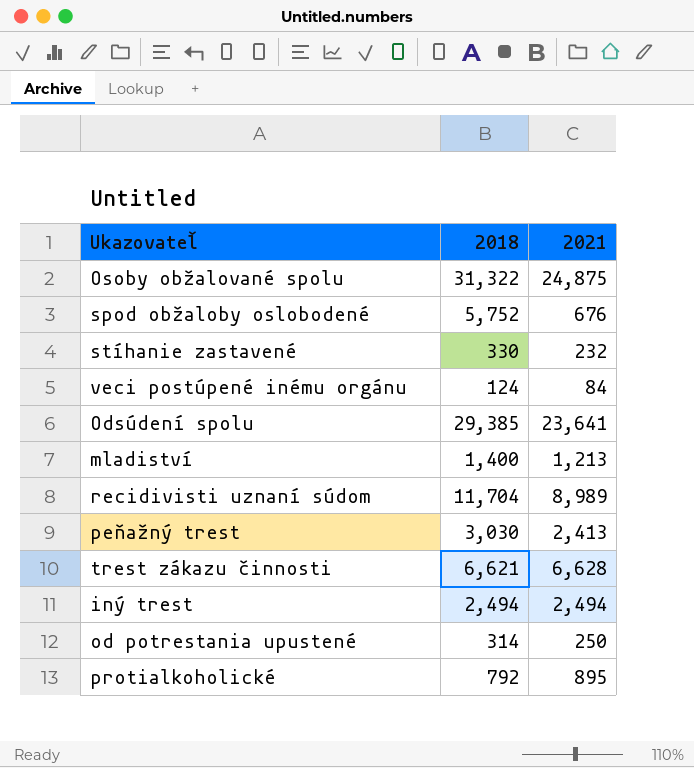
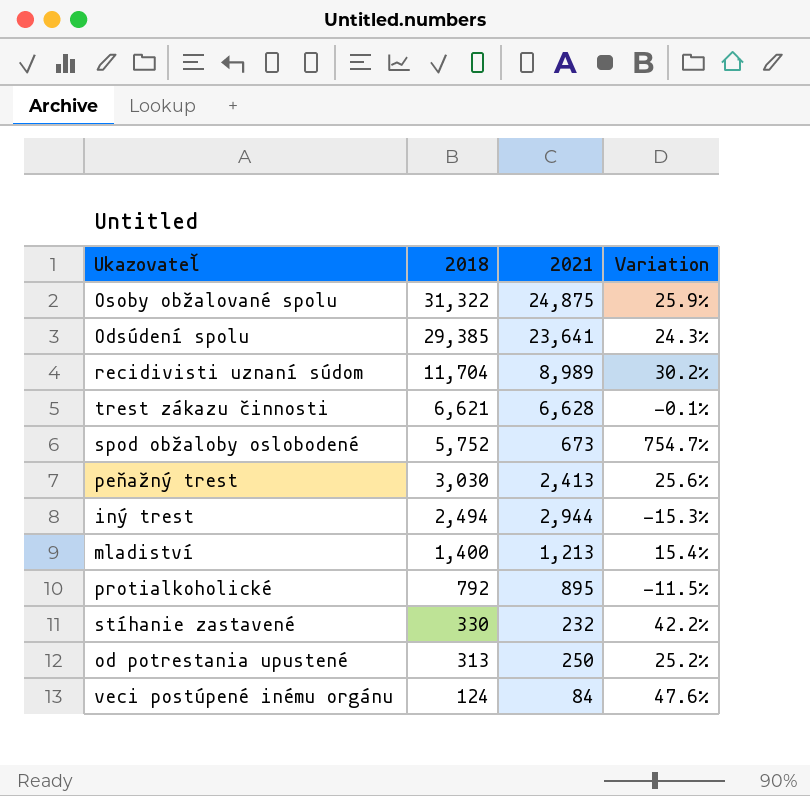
row order: none -> 2018 descending
column Variation | formula: none -> ([2018] - [2021]) / [2021]
spod obžaloby oslobodené | 2021: 676 -> 673
iný trest | 2021: 2,494 -> 2,944
od potrestania upustené | 2018: 314 -> 313

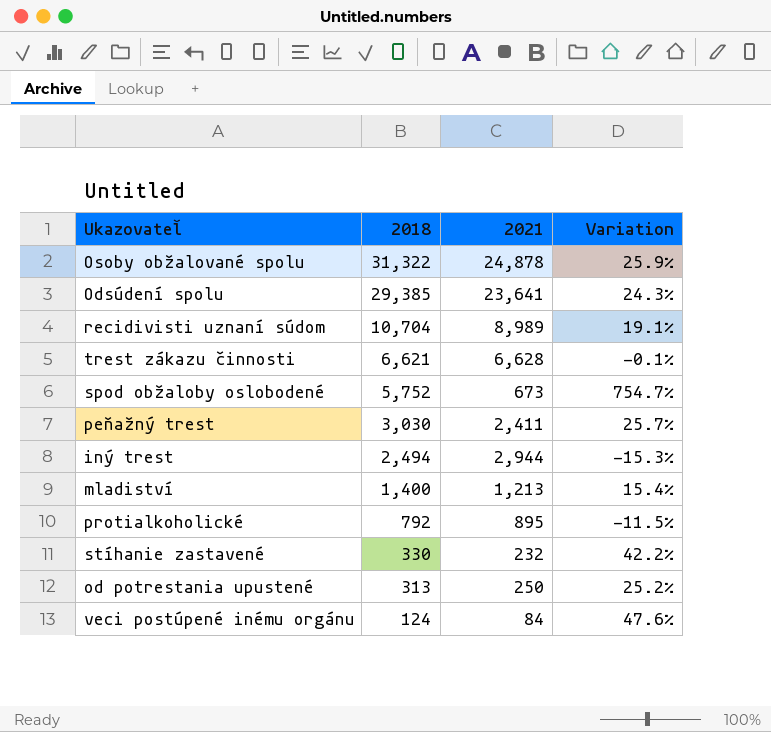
Osoby obžalované spolu | 2021: 24,875 -> 24,878
recidivisti uznaní súdom | 2018: 11,704 -> 10,704
recidivisti uznaní súdom | Variation: 30.2% -> 19.1%
peňažný trest | 2021: 2,413 -> 2,411
peňažný trest | Variation: 25.6% -> 25.7%

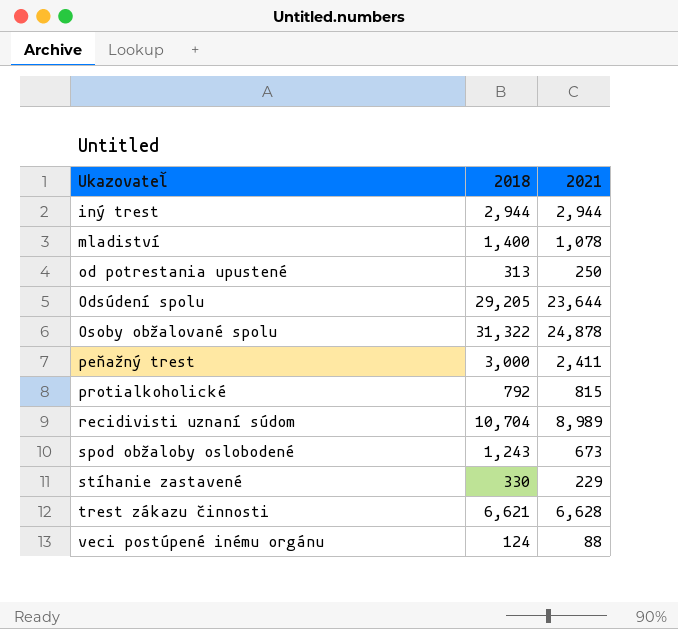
row order: 2018 descending -> Ukazovateľ ascending
column Variation | formula: ([2018] - [2021]) / [2021] -> none
iný trest | 2018: 2,494 -> 2,944
mladiství | 2021: 1,213 -> 1,078
Odsúdení spolu | 2018: 29,385 -> 29,205
Odsúdení spolu | 2021: 23,641 -> 23,644
peňažný trest | 2018: 3,030 -> 3,000
protialkoholické | 2021: 895 -> 815
spod obžaloby oslobodené | 2018: 5,752 -> 1,243
stíhanie zastavené | 2021: 232 -> 229
veci postúpené inému orgánu | 2021: 84 -> 88

